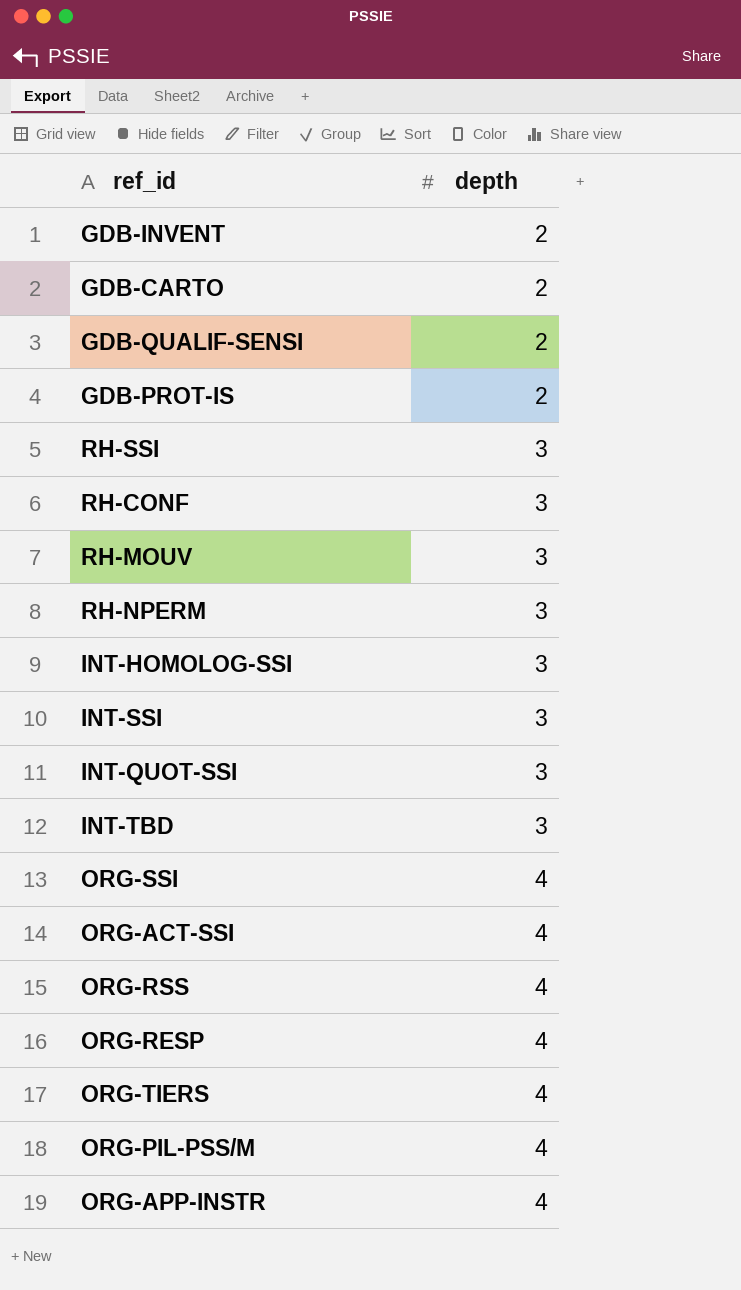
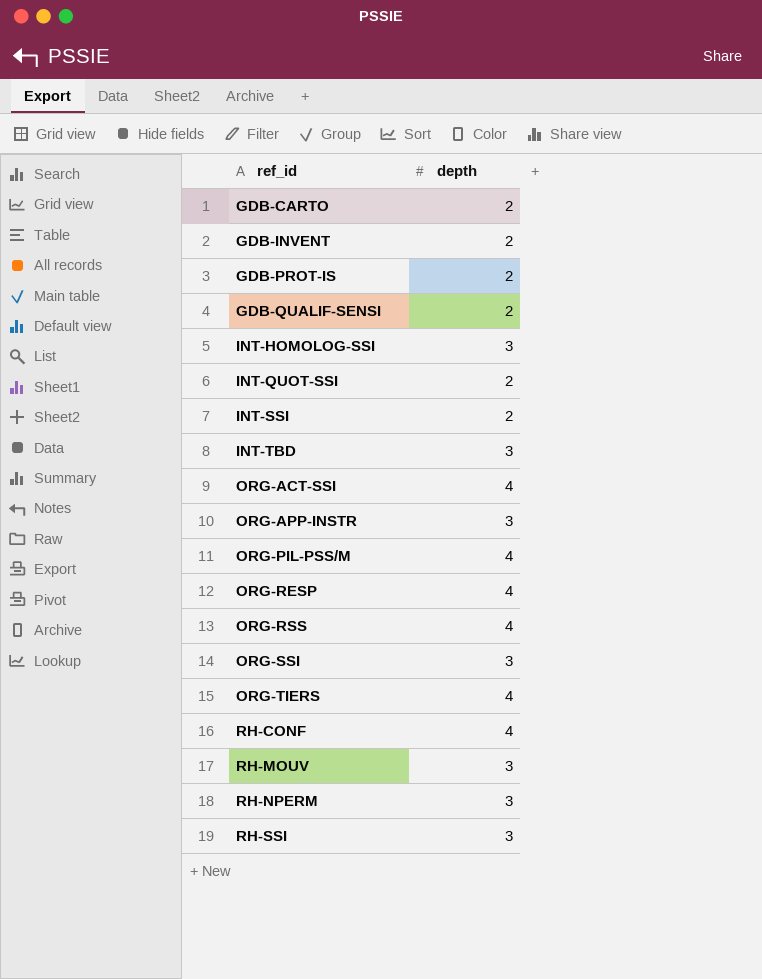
row order: depth ascending -> ref_id ascending
INT-QUOT-SSI | depth: 3 -> 2
INT-SSI | depth: 3 -> 2
ORG-APP-INSTR | depth: 4 -> 3
ORG-SSI | depth: 4 -> 3
RH-CONF | depth: 3 -> 4

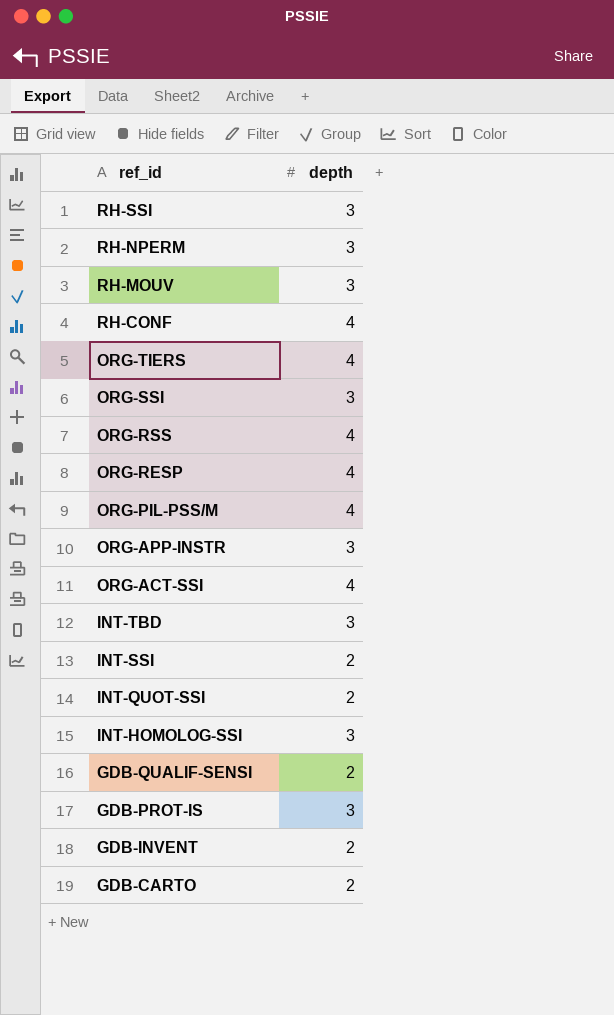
row order: ref_id ascending -> ref_id descending
GDB-PROT-IS | depth: 2 -> 3

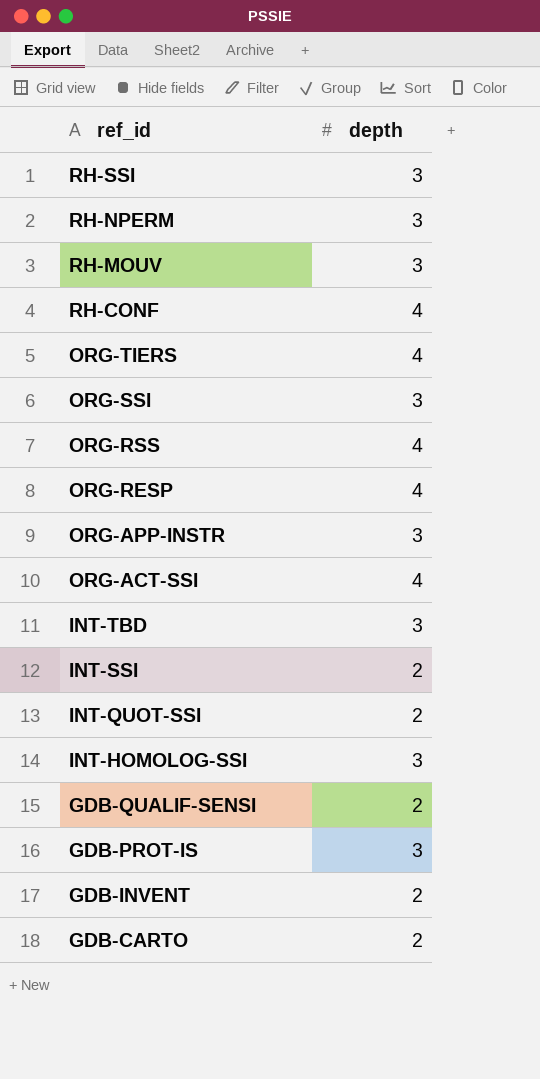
row ORG-PIL-PSS/M: 4 -> none

